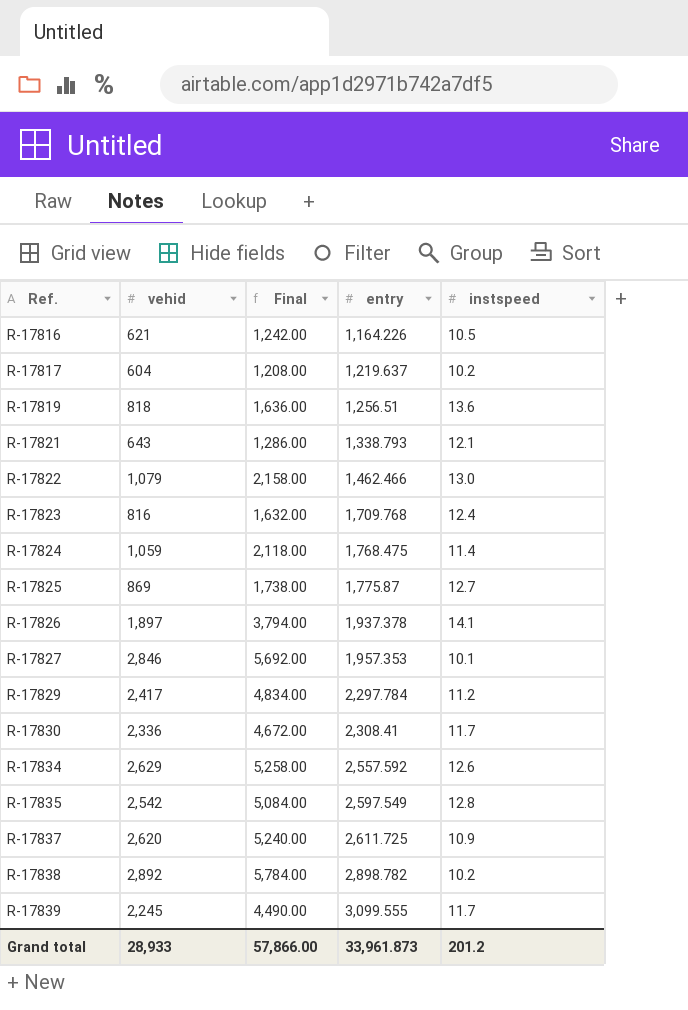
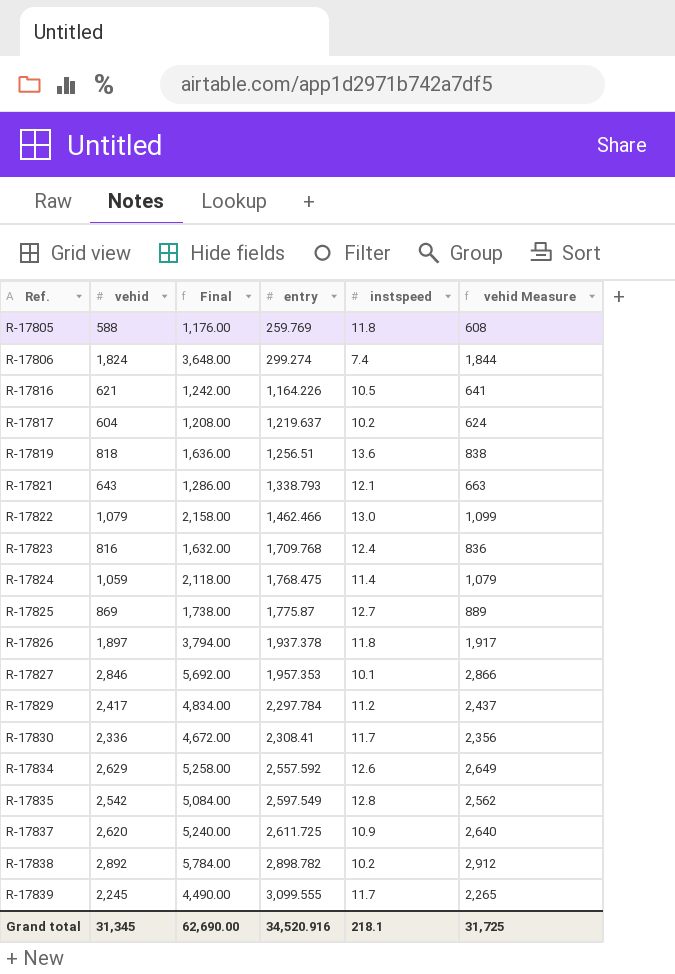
column vehid Measure | formula: none -> [vehid] + 20
row R-17805: none -> 588 | 1,176.00 | 259.769 | 11.8 | 608
row R-17806: none -> 1,824 | 3,648.00 | 299.274 | 7.4 | 1,844
R-17826 | instspeed: 14.1 -> 11.8
Grand total | vehid: 28,933 -> 31,345
Grand total | Final: 57,866.00 -> 62,690.00
Grand total | entry: 33,961.873 -> 34,520.916
Grand total | instspeed: 201.2 -> 218.1

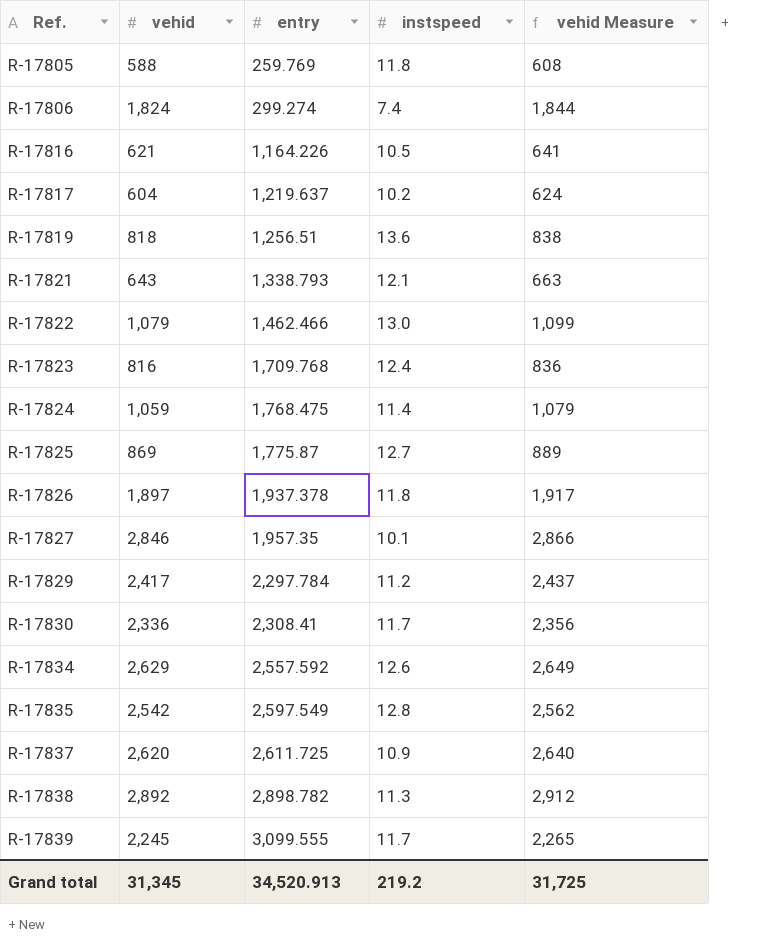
column Final | formula: [vehid] * 2 -> none
R-17827 | entry: 1,957.353 -> 1,957.35
R-17838 | instspeed: 10.2 -> 11.3
Grand total | entry: 34,520.916 -> 34,520.913
Grand total | instspeed: 218.1 -> 219.2

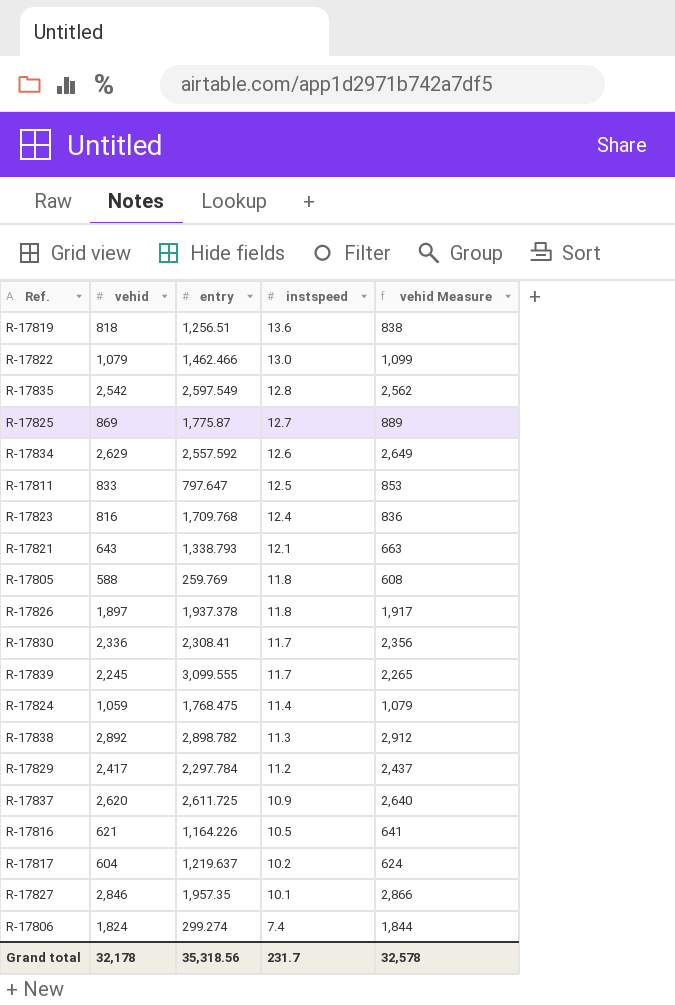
row order: Ref. ascending -> instspeed descending
row R-17811: none -> 833 | 797.647 | 12.5 | 853
Grand total | vehid: 31,345 -> 32,178
Grand total | entry: 34,520.913 -> 35,318.56
Grand total | instspeed: 219.2 -> 231.7
Grand total | vehid Measure: 31,725 -> 32,578

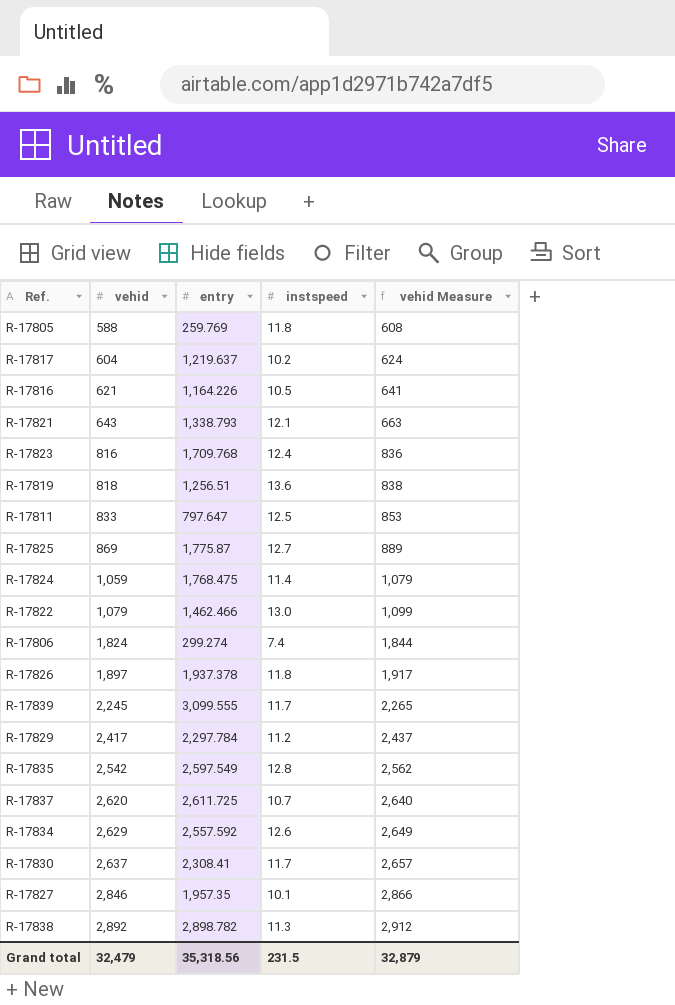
row order: instspeed descending -> vehid ascending
R-17837 | instspeed: 10.9 -> 10.7
R-17830 | vehid: 2,336 -> 2,637
R-17830 | vehid Measure: 2,356 -> 2,657
Grand total | vehid: 32,178 -> 32,479
Grand total | instspeed: 231.7 -> 231.5
Grand total | vehid Measure: 32,578 -> 32,879

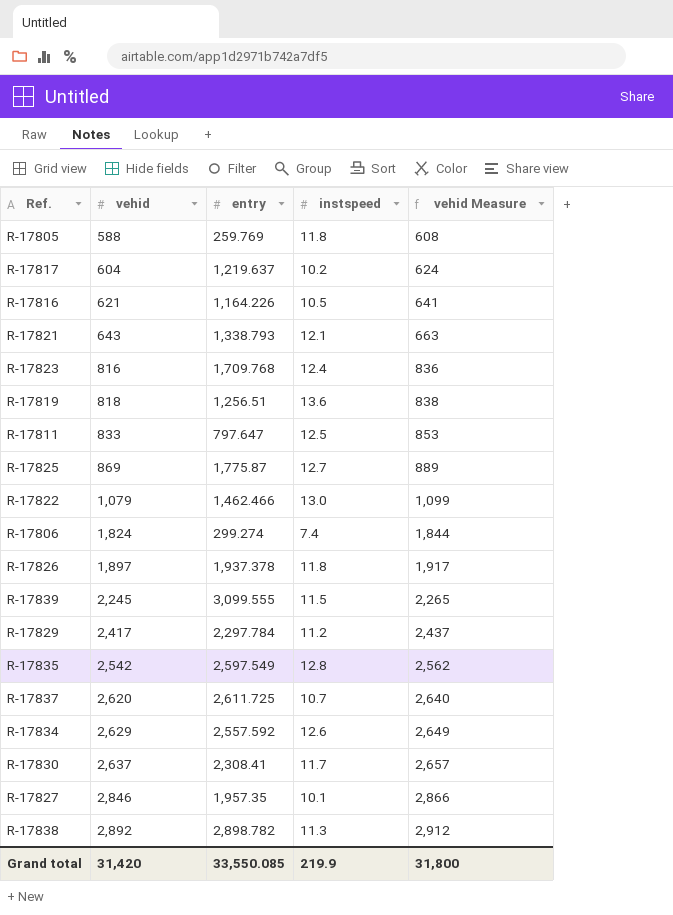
row R-17824: 1,059 | 1,768.475 | 11.4 | 1,079 -> none
R-17839 | instspeed: 11.7 -> 11.5
Grand total | vehid: 32,479 -> 31,420
Grand total | entry: 35,318.56 -> 33,550.085
Grand total | instspeed: 231.5 -> 219.9
Grand total | vehid Measure: 32,879 -> 31,800

